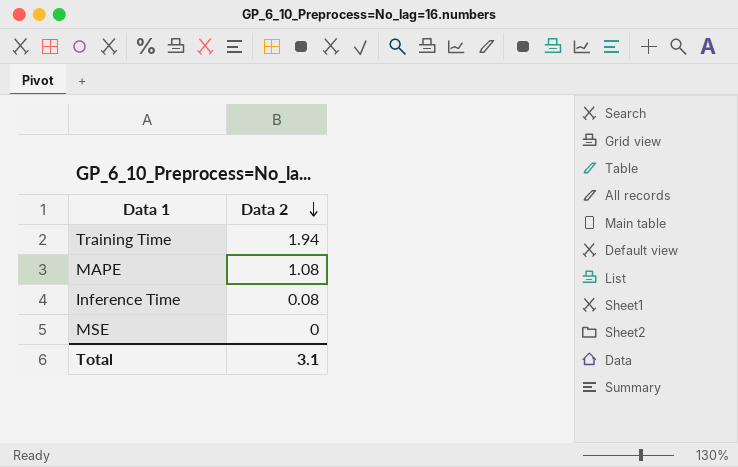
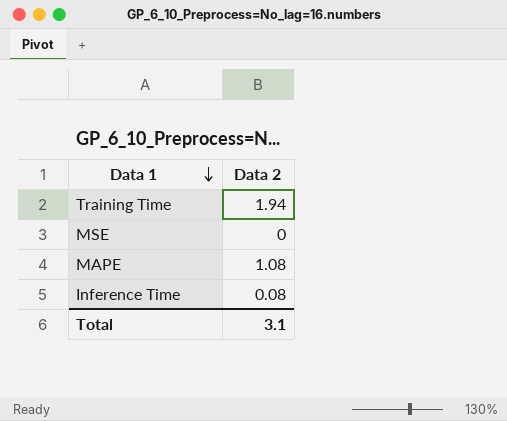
row order: Data 2 descending -> Data 1 descending

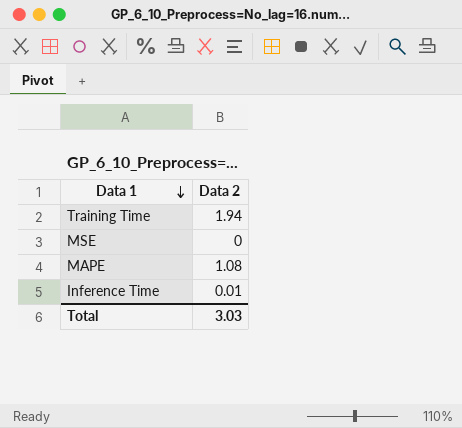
Inference Time | Data 2: 0.08 -> 0.01
Total | Data 2: 3.1 -> 3.03

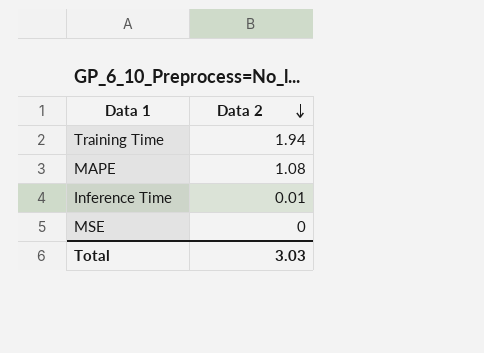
row order: Data 1 descending -> Data 2 descending

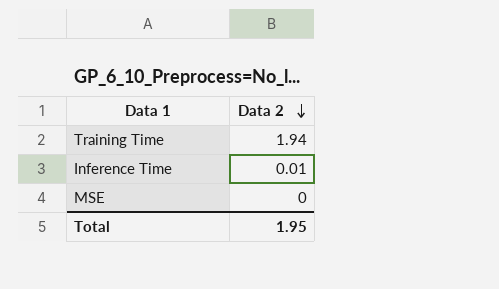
row MAPE: 1.08 -> none
Total | Data 2: 3.03 -> 1.95

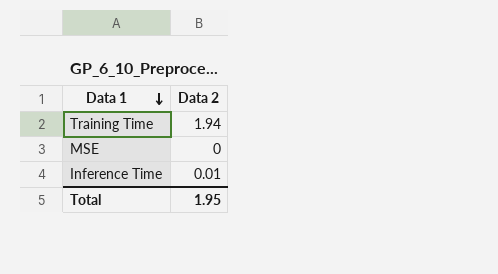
row order: Data 2 descending -> Data 1 descending

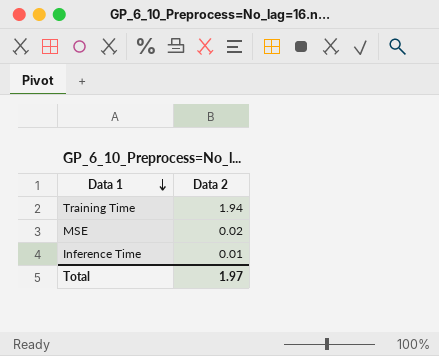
MSE | Data 2: 0 -> 0.02
Total | Data 2: 1.95 -> 1.97

